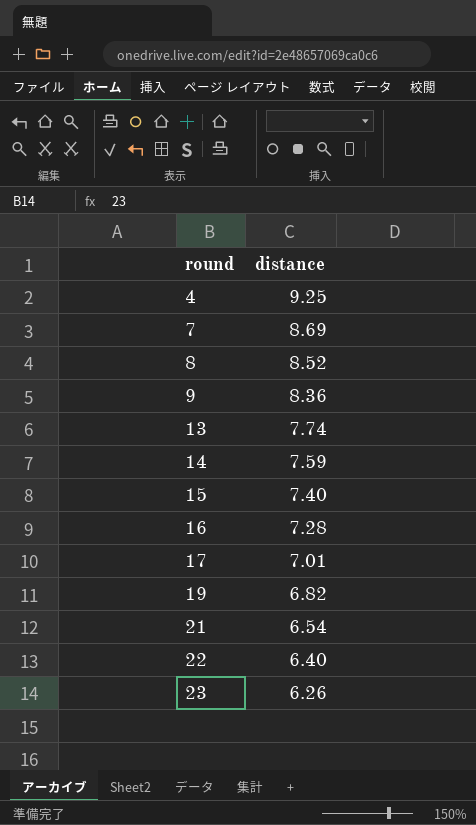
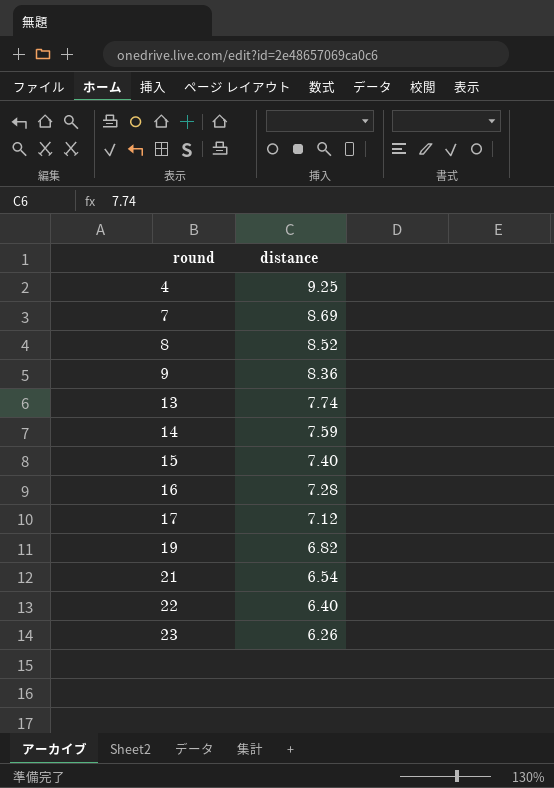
17 | distance: 7.01 -> 7.12

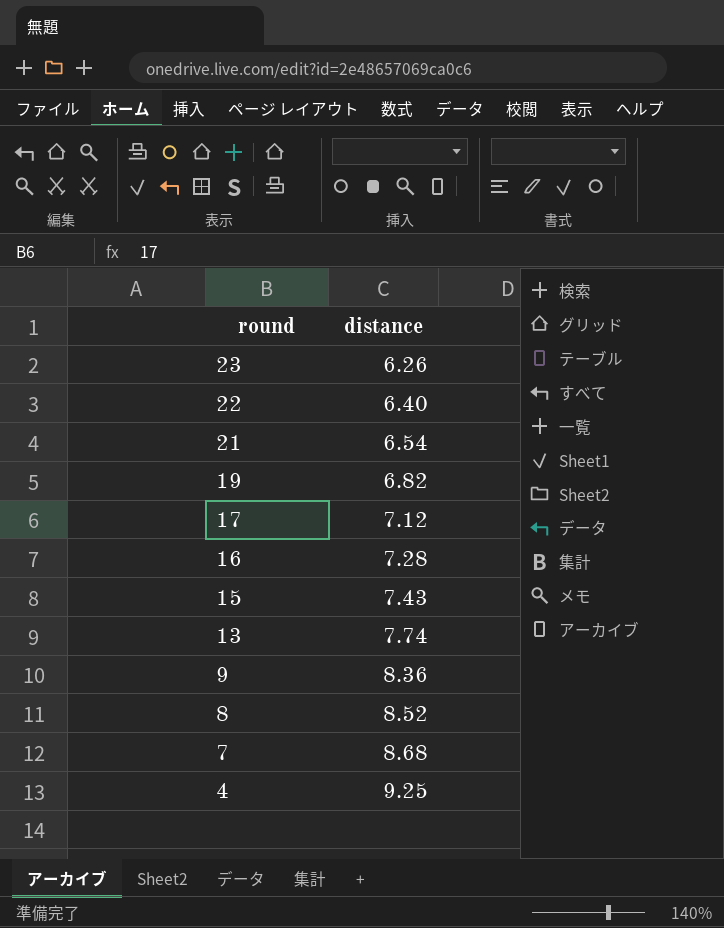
row order: round ascending -> round descending
row 14: 7.59 -> none
15 | distance: 7.40 -> 7.43
7 | distance: 8.69 -> 8.68

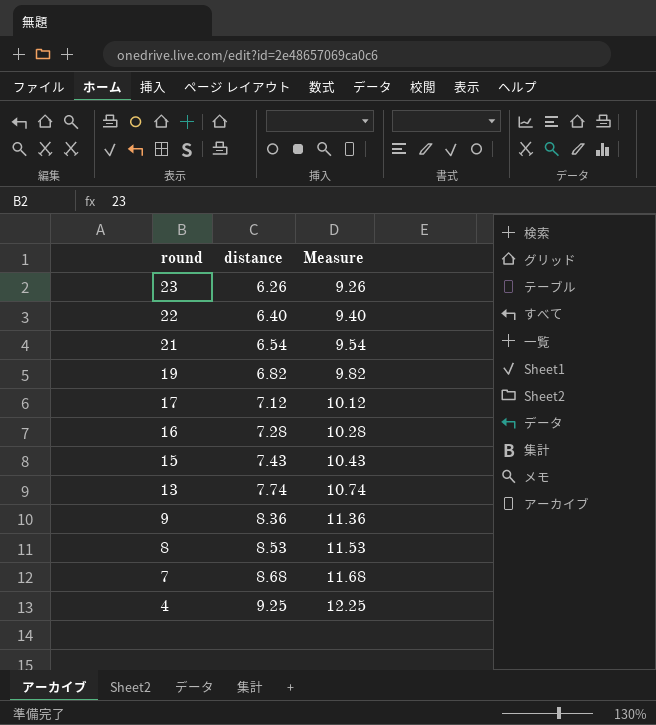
column Measure | formula: none -> [distance] + 3
8 | distance: 8.52 -> 8.53

